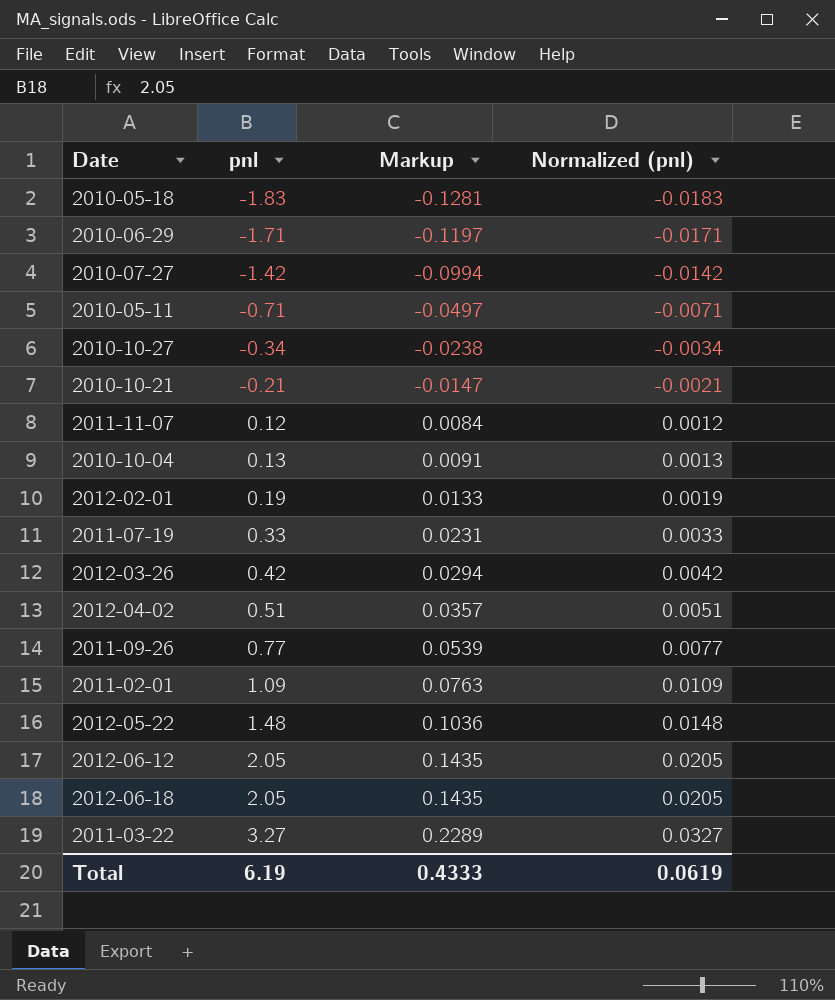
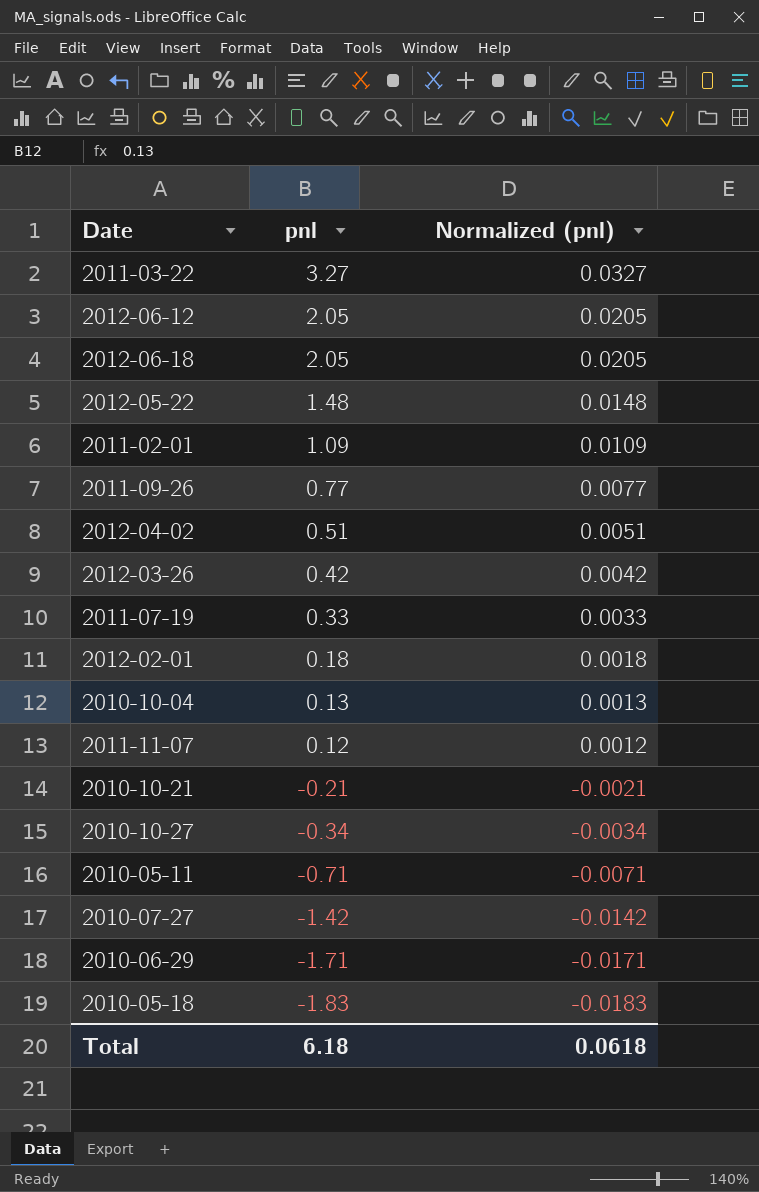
row order: pnl ascending -> pnl descending
column Markup | formula: [pnl] * 0.07 -> none
2012-02-01 | pnl: 0.19 -> 0.18
2012-02-01 | Normalized (pnl): 0.0019 -> 0.0018
Total | pnl: 6.19 -> 6.18
Total | Normalized (pnl): 0.0619 -> 0.0618

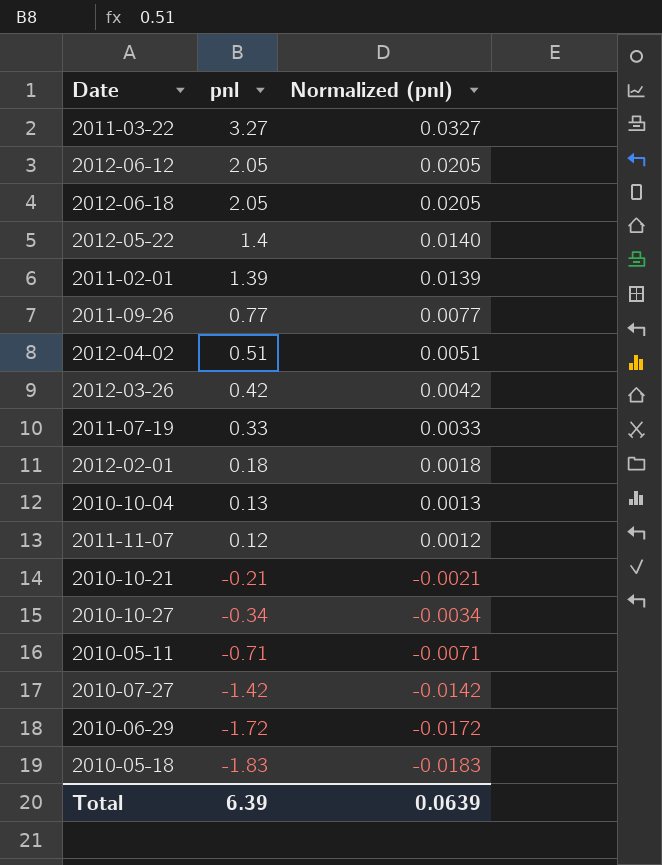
2012-05-22 | pnl: 1.48 -> 1.4
2012-05-22 | Normalized (pnl): 0.0148 -> 0.0140
2011-02-01 | pnl: 1.09 -> 1.39
2011-02-01 | Normalized (pnl): 0.0109 -> 0.0139
2010-06-29 | pnl: -1.71 -> -1.72
2010-06-29 | Normalized (pnl): -0.0171 -> -0.0172
Total | pnl: 6.18 -> 6.39
Total | Normalized (pnl): 0.0618 -> 0.0639

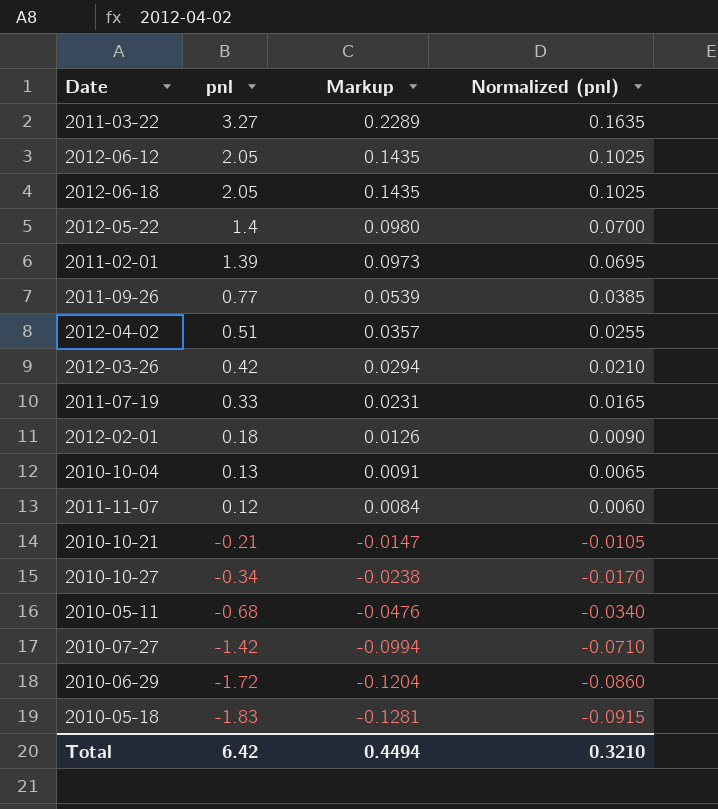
column Markup | formula: none -> [pnl] * 0.07
column Normalized (pnl) | formula: [pnl] * 0.01 -> [pnl] * 0.05
2010-05-11 | pnl: -0.71 -> -0.68
Total | pnl: 6.39 -> 6.42
Total | Normalized (pnl): 0.0639 -> 0.3210

